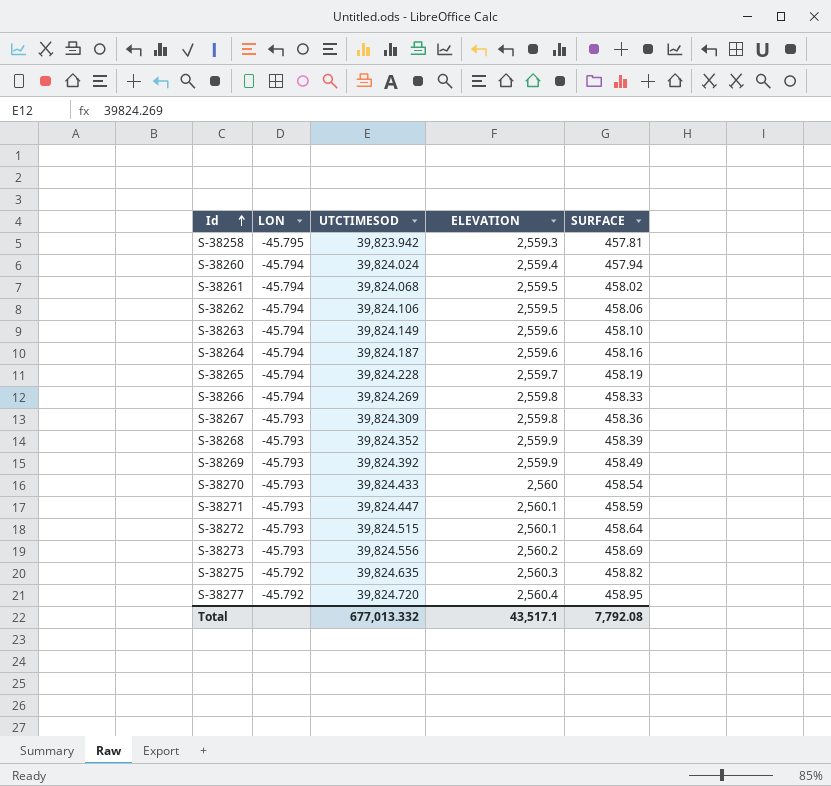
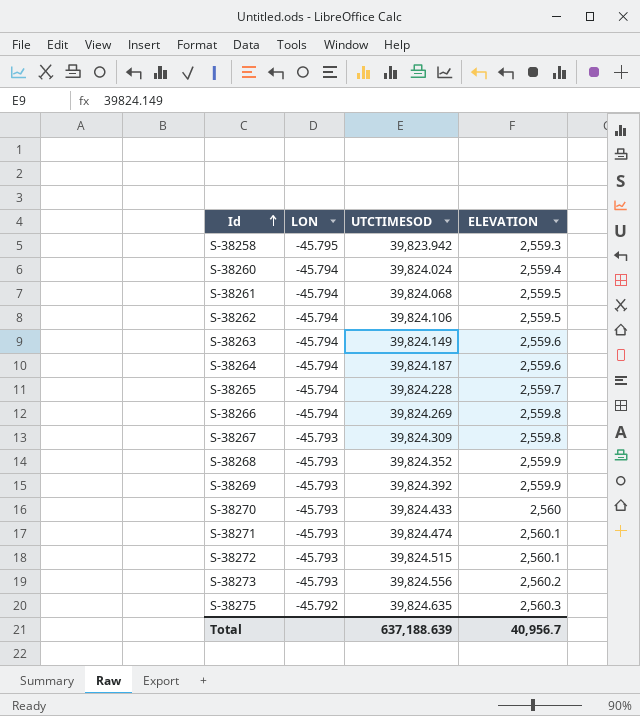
column SURFACE | position: 5 -> none
row S-38277: -45.792 | 39,824.720 | 2,560.4 | 458.95 -> none
S-38271 | UTCTIMESOD: 39,824.447 -> 39,824.474
Total | UTCTIMESOD: 677,013.332 -> 637,188.639
Total | ELEVATION: 43,517.1 -> 40,956.7

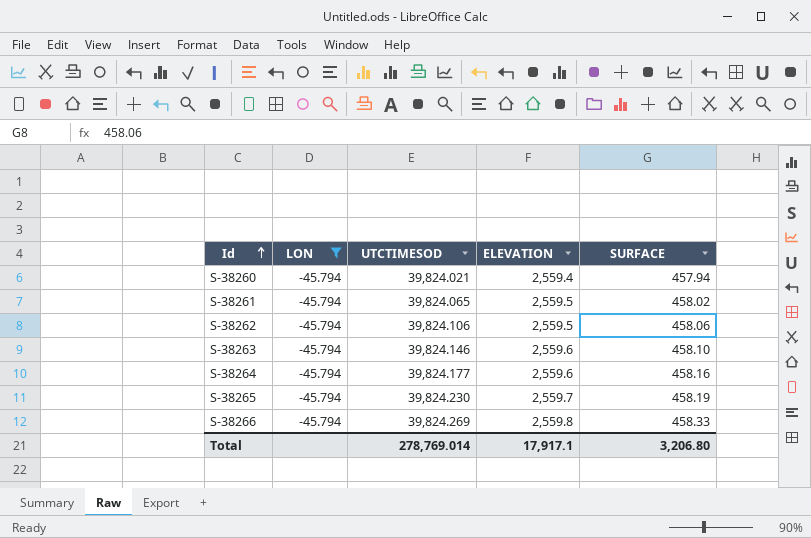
filter: none -> LON = -45.794
column SURFACE | position: none -> 5
S-38260 | UTCTIMESOD: 39,824.024 -> 39,824.021
S-38261 | UTCTIMESOD: 39,824.068 -> 39,824.065
S-38263 | UTCTIMESOD: 39,824.149 -> 39,824.146
S-38264 | UTCTIMESOD: 39,824.187 -> 39,824.177
S-38265 | UTCTIMESOD: 39,824.228 -> 39,824.230
Total | UTCTIMESOD: 637,188.639 -> 278,769.014
Total | ELEVATION: 40,956.7 -> 17,917.1

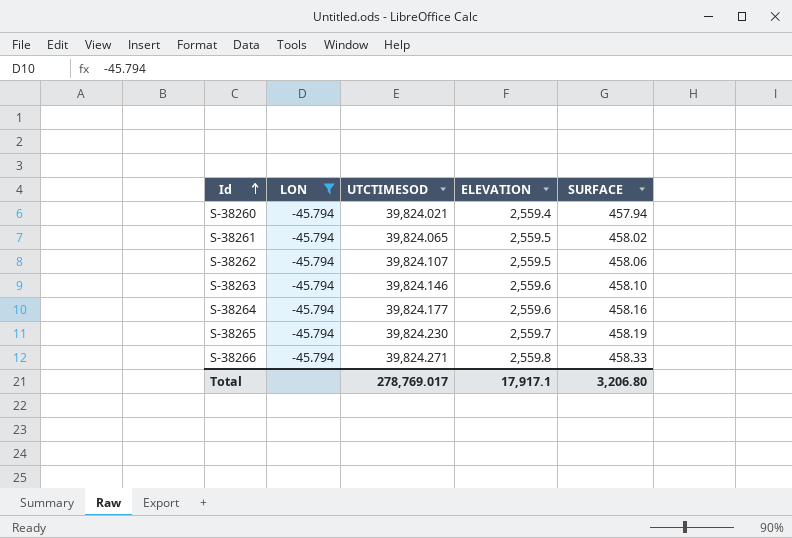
S-38262 | UTCTIMESOD: 39,824.106 -> 39,824.107
S-38266 | UTCTIMESOD: 39,824.269 -> 39,824.271
Total | UTCTIMESOD: 278,769.014 -> 278,769.017

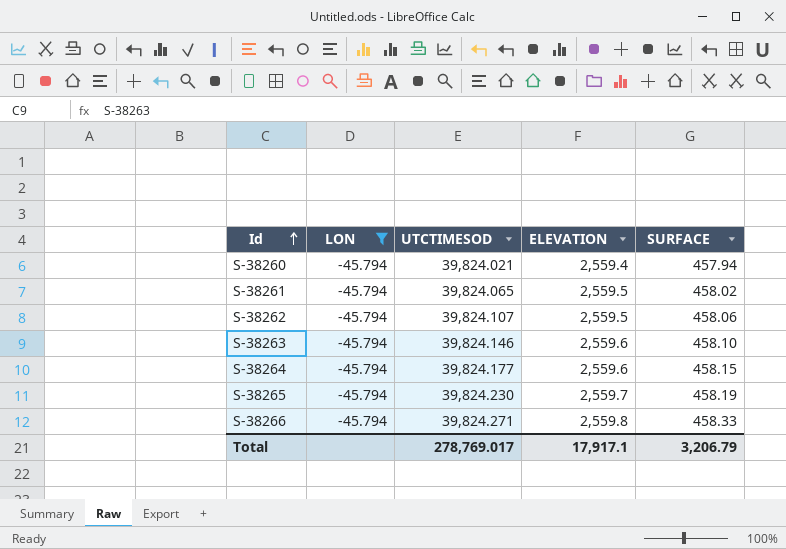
S-38264 | SURFACE: 458.16 -> 458.15
Total | SURFACE: 3,206.80 -> 3,206.79

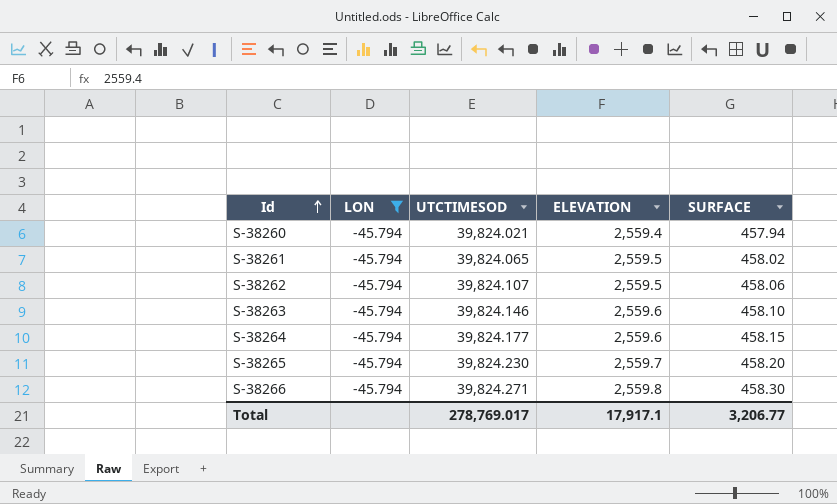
S-38265 | SURFACE: 458.19 -> 458.20
S-38266 | SURFACE: 458.33 -> 458.30
Total | SURFACE: 3,206.79 -> 3,206.77

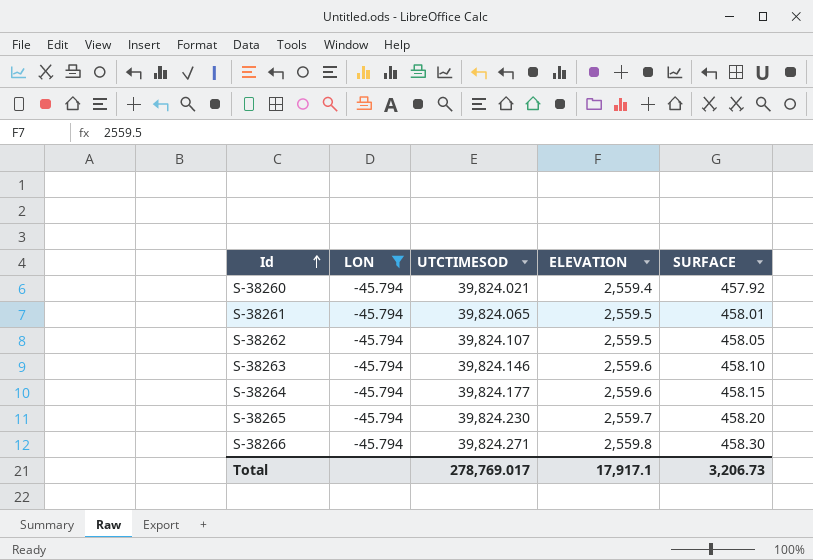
S-38260 | SURFACE: 457.94 -> 457.92
S-38261 | SURFACE: 458.02 -> 458.01
S-38262 | SURFACE: 458.06 -> 458.05
Total | SURFACE: 3,206.77 -> 3,206.73

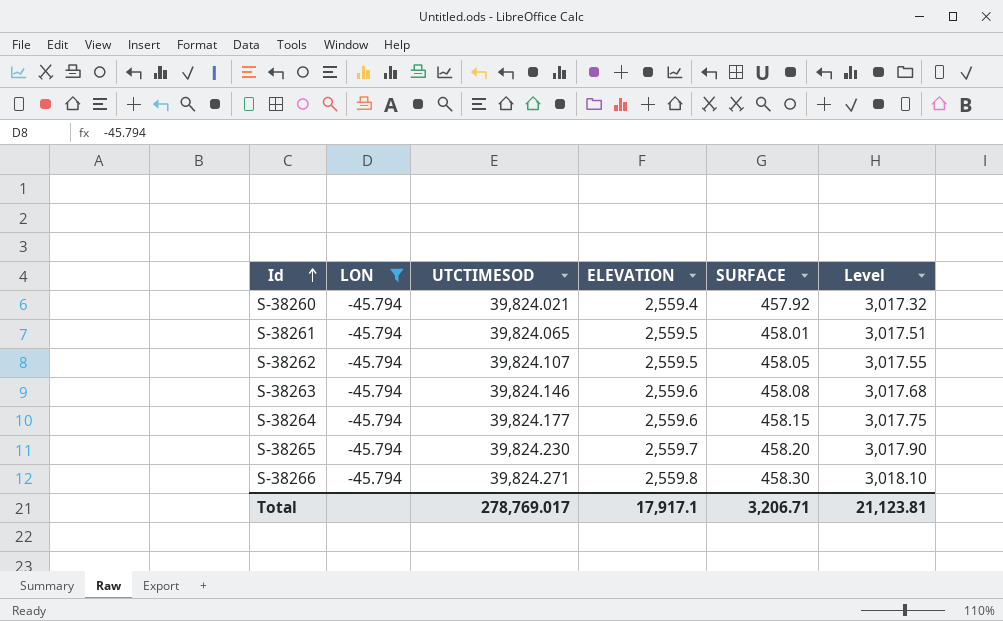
column Level | formula: none -> [ELEVATION] + [SURFACE]
S-38263 | SURFACE: 458.10 -> 458.08
Total | SURFACE: 3,206.73 -> 3,206.71

